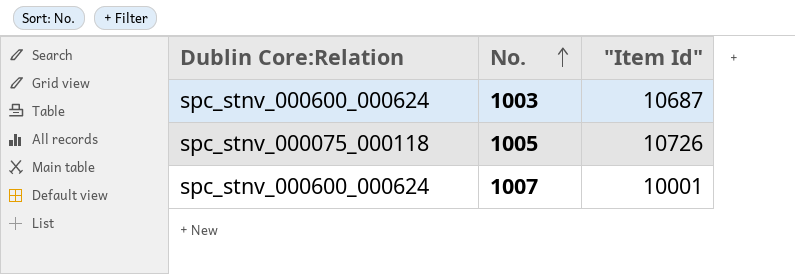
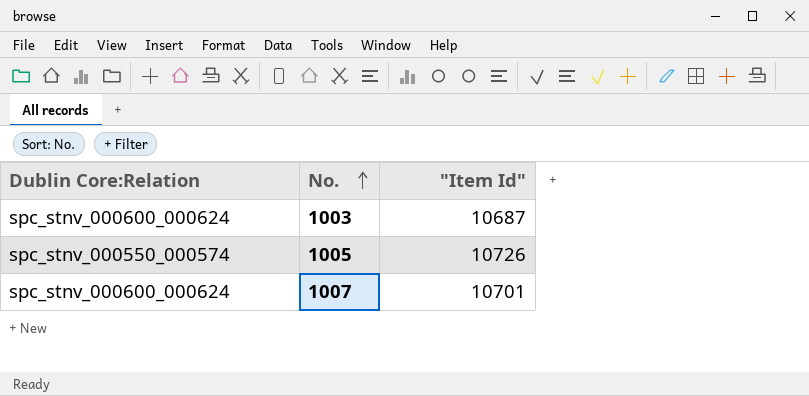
1005 | Dublin Core:Relation: spc_stnv_000075_000118 -> spc_stnv_000550_000574
1007 | "Item Id": 10001 -> 10701

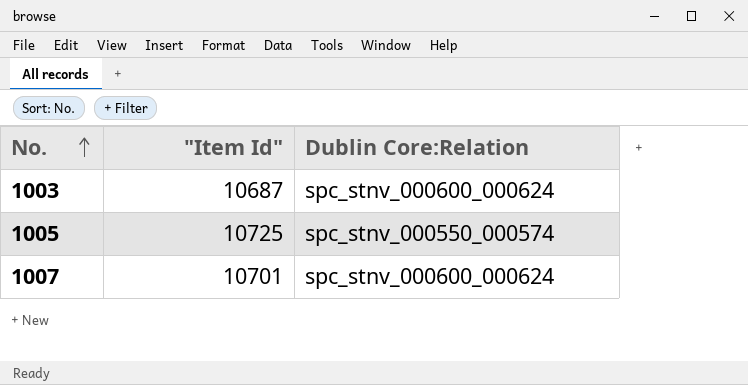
column Dublin Core:Relation | position: 1 -> 3
1005 | "Item Id": 10726 -> 10725

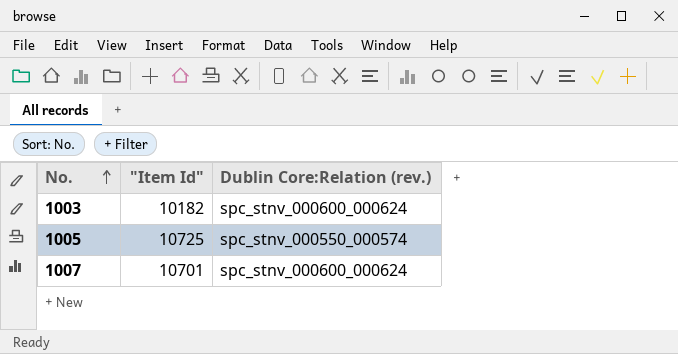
column name: Dublin Core:Relation -> Dublin Core:Relation (rev.)
1003 | "Item Id": 10687 -> 10182

